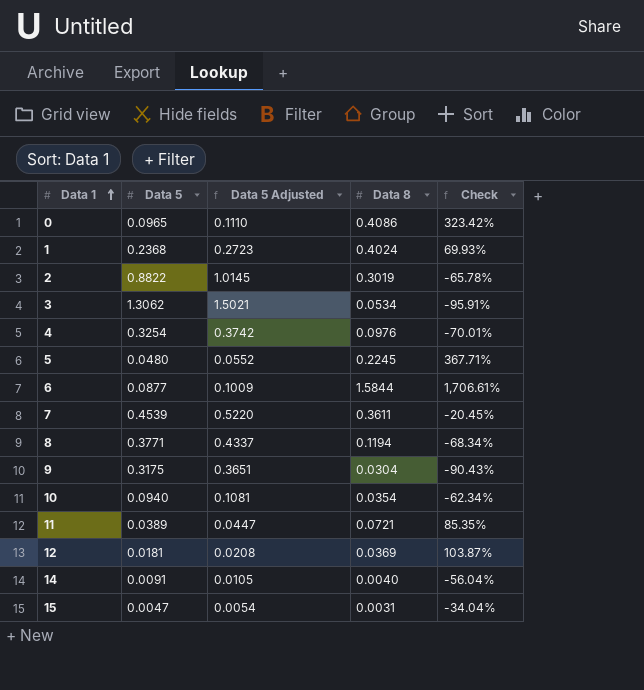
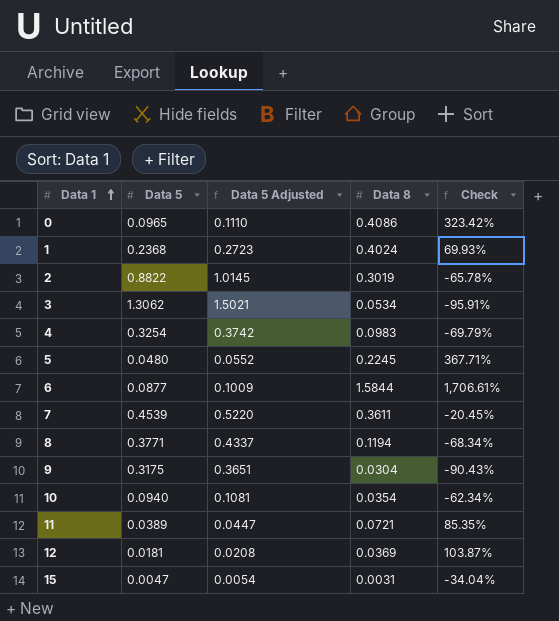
row 14: 0.0091 | 0.0105 | 0.0040 | -56.04% -> none
4 | Data 8: 0.0976 -> 0.0983
4 | Check: -70.01% -> -69.79%

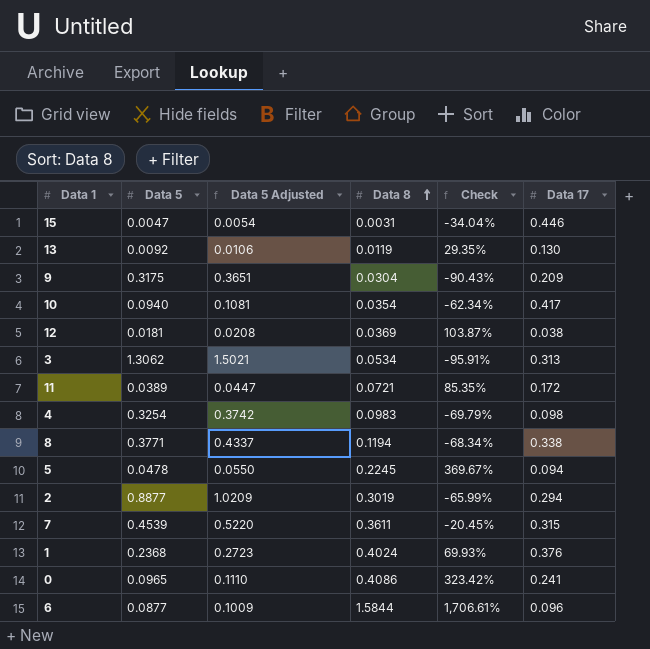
row order: Data 1 ascending -> Data 8 ascending
column Data 17 | position: none -> 6
row 13: none -> 0.0092 | 0.0106 | 0.0119 | 29.35% | 0.130
5 | Data 5: 0.0480 -> 0.0478
5 | Data 5 Adjusted: 0.0552 -> 0.0550
5 | Check: 367.71% -> 369.67%
2 | Data 5: 0.8822 -> 0.8877
2 | Data 5 Adjusted: 1.0145 -> 1.0209
2 | Check: -65.78% -> -65.99%

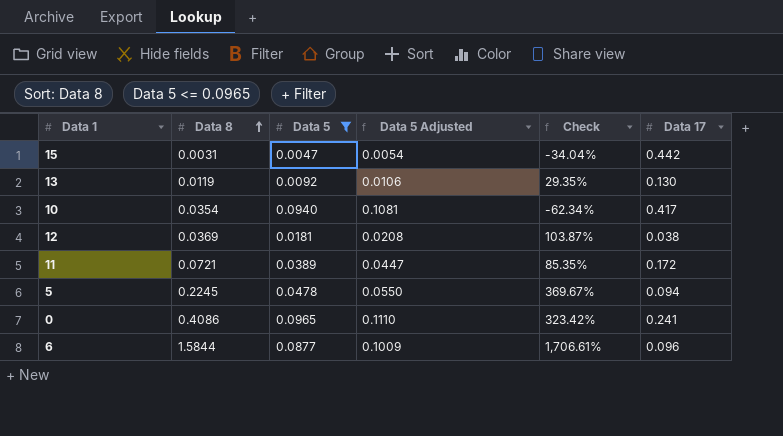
filter: none -> Data 5 <= 0.0965
column Data 8 | position: 4 -> 2
15 | Data 17: 0.446 -> 0.442

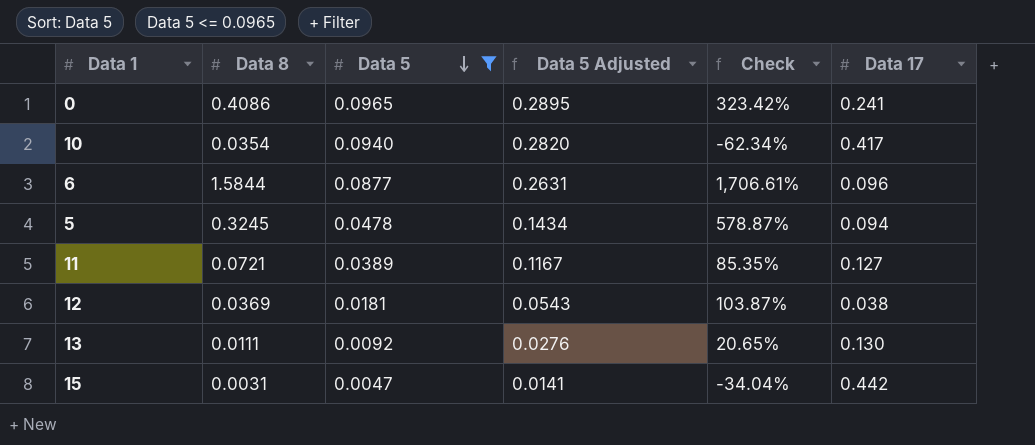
row order: Data 8 ascending -> Data 5 descending
column Data 5 Adjusted | formula: [Data 5] * 1.15 -> [Data 5] * 3
5 | Data 8: 0.2245 -> 0.3245
5 | Check: 369.67% -> 578.87%
11 | Data 17: 0.172 -> 0.127
13 | Data 8: 0.0119 -> 0.0111
13 | Check: 29.35% -> 20.65%

